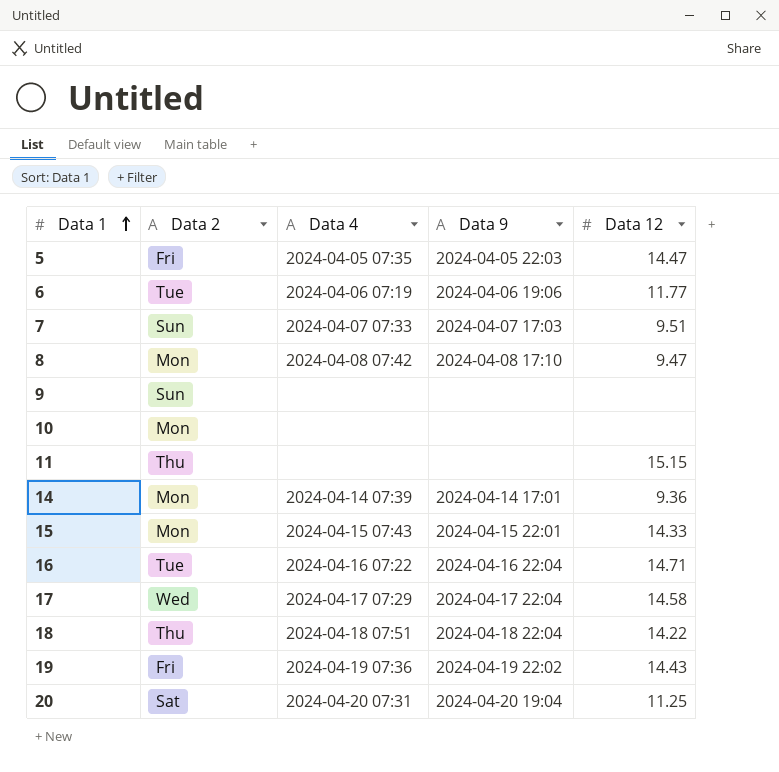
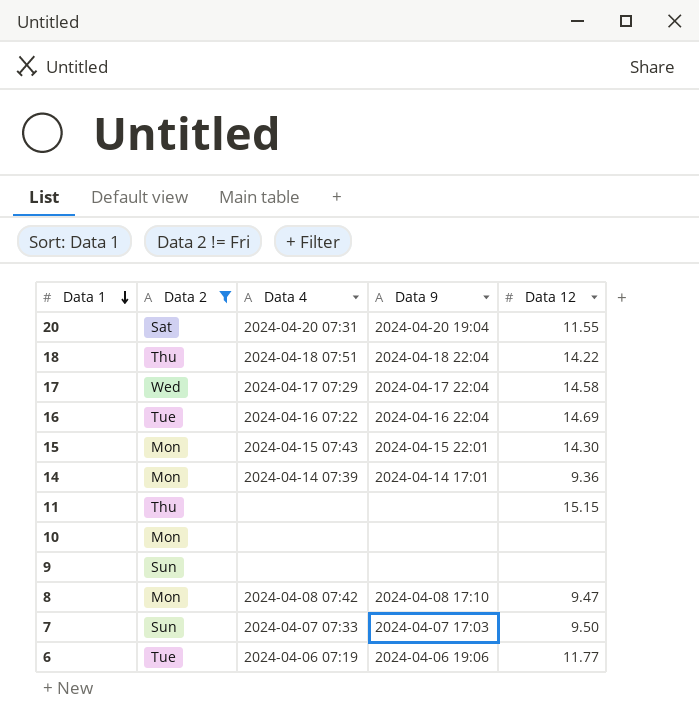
filter: none -> Data 2 != Fri
row order: Data 1 ascending -> Data 1 descending
20 | Data 12: 11.25 -> 11.55
16 | Data 12: 14.71 -> 14.69
15 | Data 12: 14.33 -> 14.30
7 | Data 12: 9.51 -> 9.50

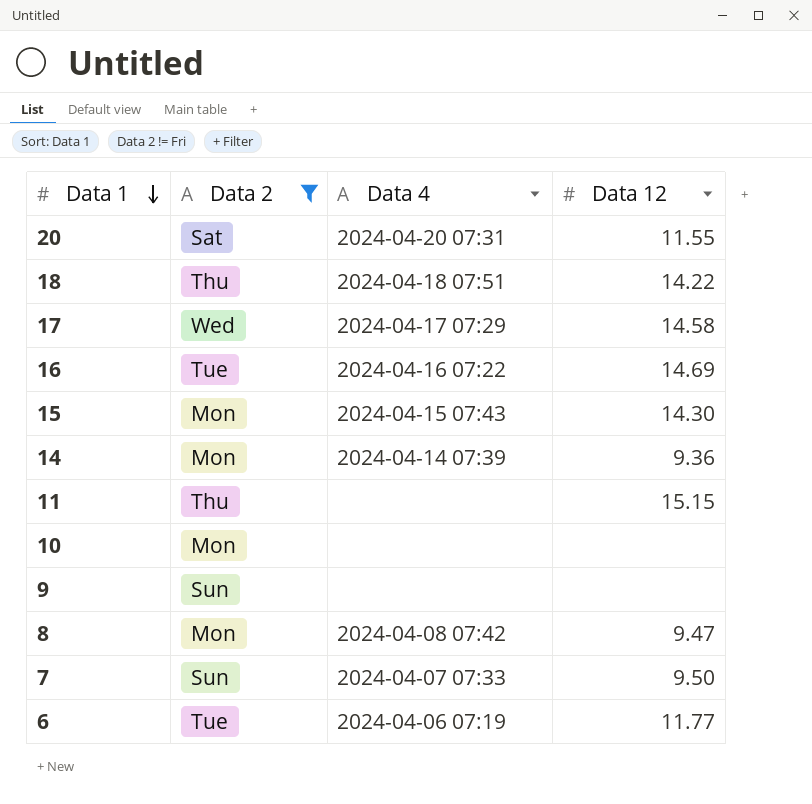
column Data 9 | position: 4 -> none

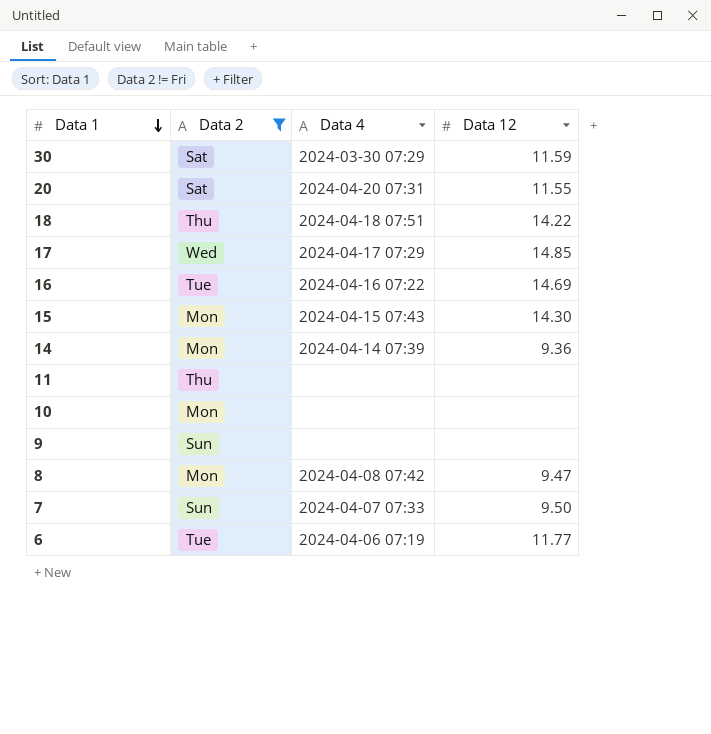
row 30: none -> Sat | 2024-03-30 07:29 | 11.59
17 | Data 12: 14.58 -> 14.85
11 | Data 12: 15.15 -> none

